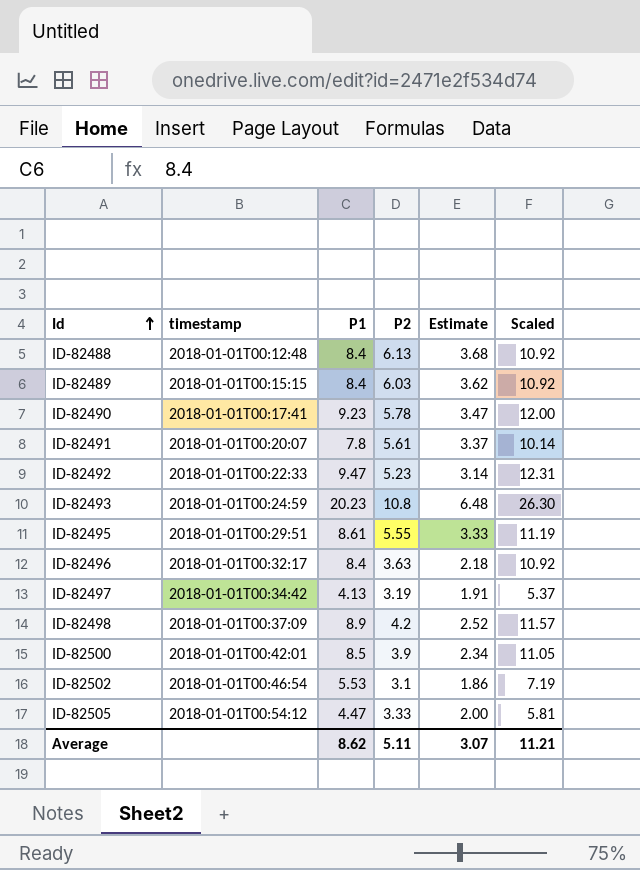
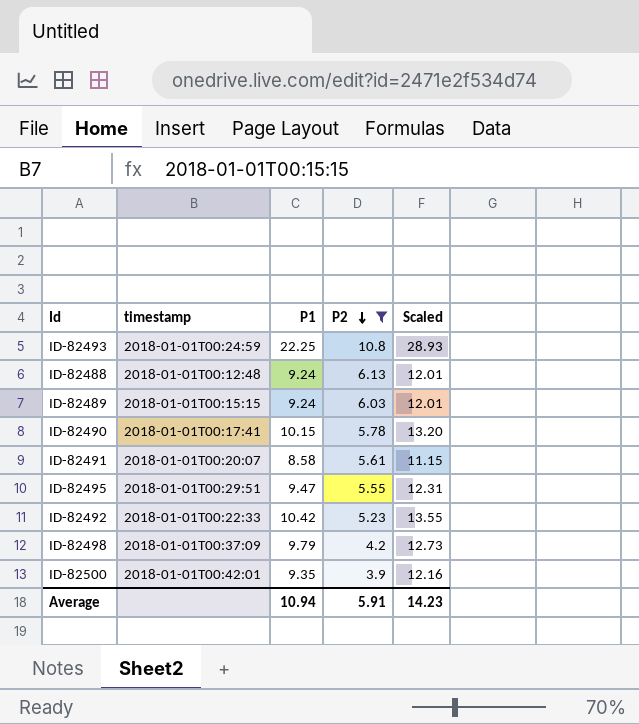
filter: none -> P2 >= 3.9
row order: Id ascending -> P2 descending
column Estimate | formula: [P2] * 0.6 -> none
ID-82493 | P1: 20.23 -> 22.25
ID-82493 | Scaled: 26.30 -> 28.93
ID-82488 | P1: 8.4 -> 9.24
ID-82488 | Scaled: 10.92 -> 12.01
ID-82489 | P1: 8.4 -> 9.24
ID-82489 | Scaled: 10.92 -> 12.01
ID-82490 | P1: 9.23 -> 10.15
ID-82490 | Scaled: 12.00 -> 13.20
ID-82491 | P1: 7.8 -> 8.58
ID-82491 | Scaled: 10.14 -> 11.15
ID-82495 | P1: 8.61 -> 9.47
ID-82495 | Scaled: 11.19 -> 12.31
ID-82492 | P1: 9.47 -> 10.42
ID-82492 | Scaled: 12.31 -> 13.55
ID-82498 | P1: 8.9 -> 9.79
ID-82498 | Scaled: 11.57 -> 12.73
ID-82500 | P1: 8.5 -> 9.35
ID-82500 | Scaled: 11.05 -> 12.16
Average | P1: 8.62 -> 10.94
Average | P2: 5.11 -> 5.91
Average | Scaled: 11.21 -> 14.23

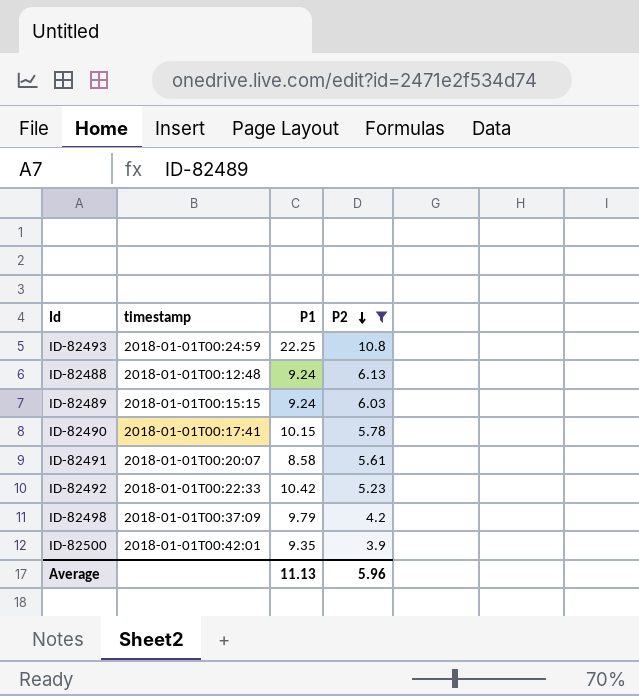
column Scaled | formula: [P1] * 1.3 -> none
row ID-82495: 2018-01-01T00:29:51 | 9.47 | 5.55 | 12.31 -> none
Average | P1: 10.94 -> 11.13
Average | P2: 5.91 -> 5.96

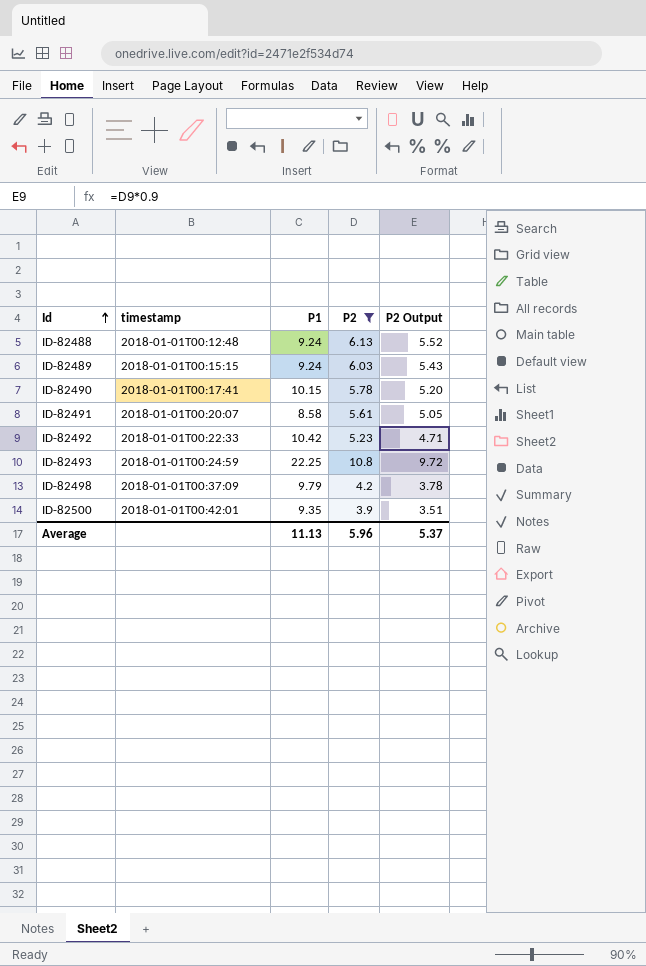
row order: P2 descending -> Id ascending
column P2 Output | formula: none -> [P2] * 0.9

